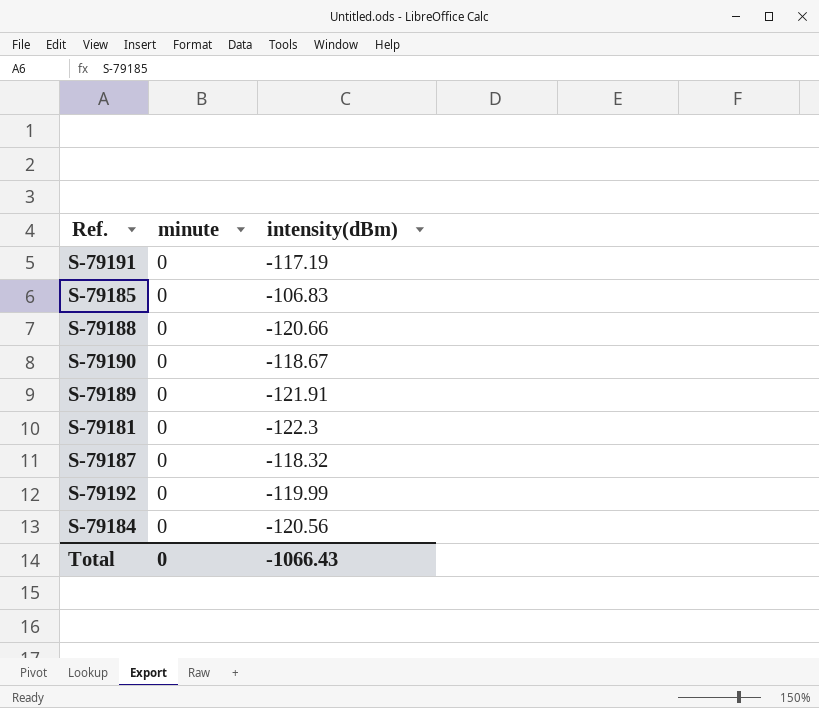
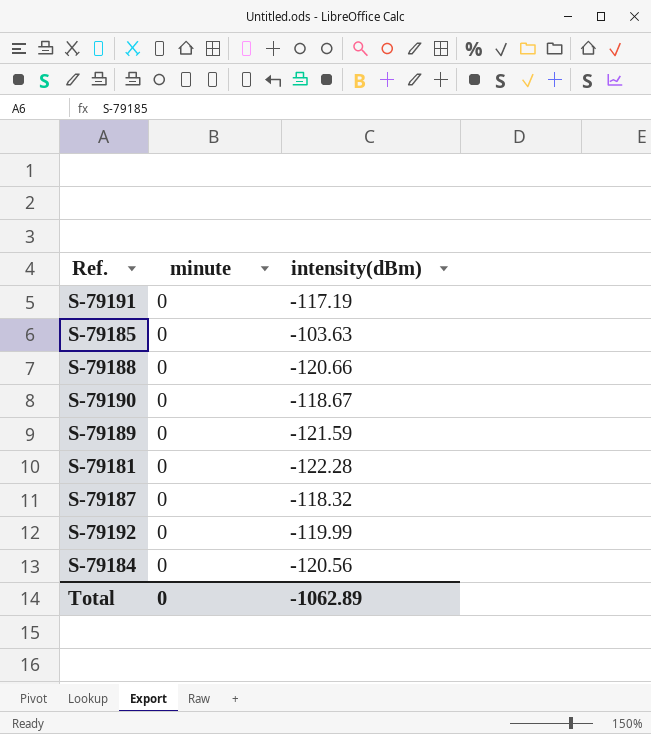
S-79185 | intensity(dBm): -106.83 -> -103.63
S-79189 | intensity(dBm): -121.91 -> -121.59
S-79181 | intensity(dBm): -122.3 -> -122.28
Total | intensity(dBm): -1066.43 -> -1062.89

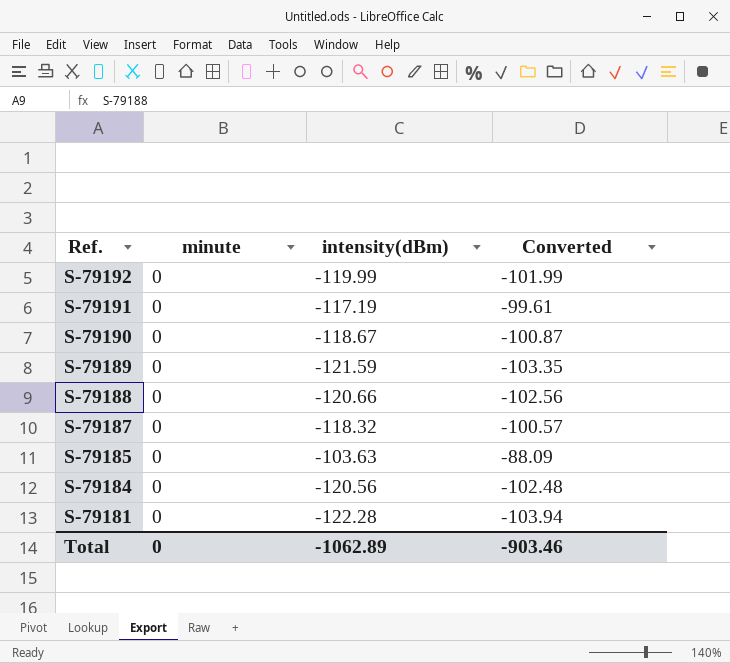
row order: none -> Ref. descending
column Converted | formula: none -> [intensity(dBm)] * 0.85

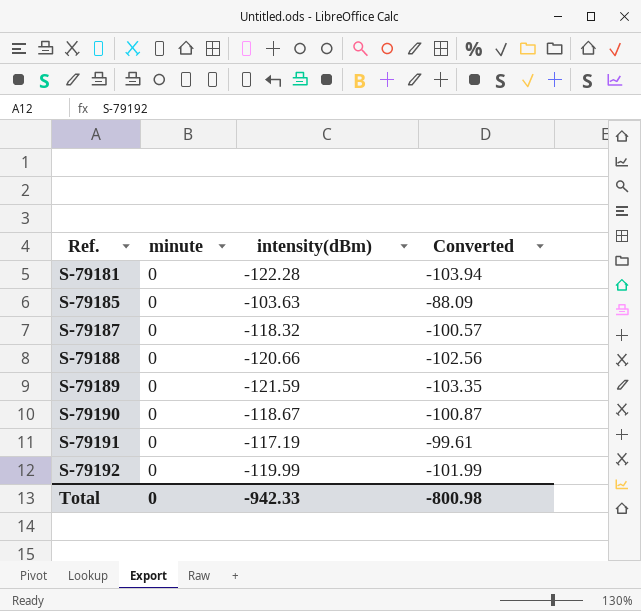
row order: Ref. descending -> Ref. ascending
row S-79184: 0 | -120.56 | -102.48 -> none
Total | intensity(dBm): -1062.89 -> -942.33
Total | Converted: -903.46 -> -800.98

